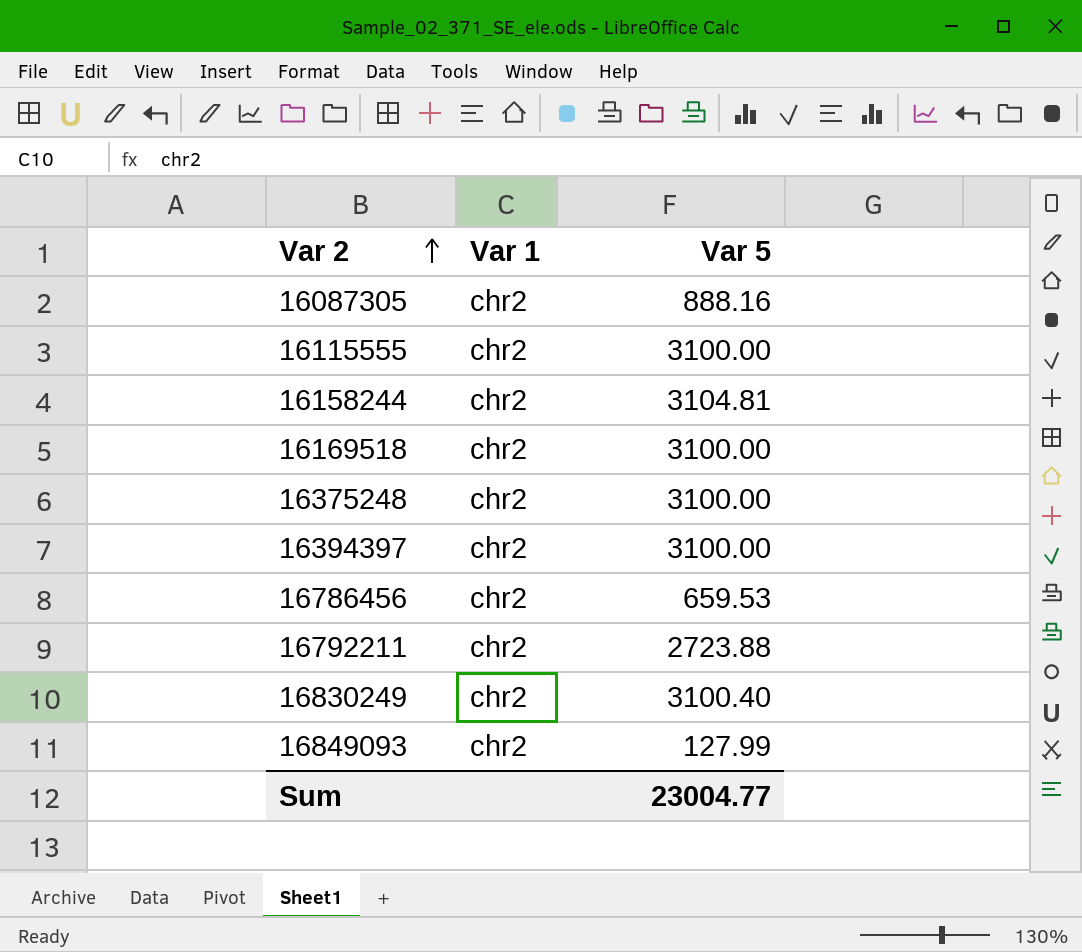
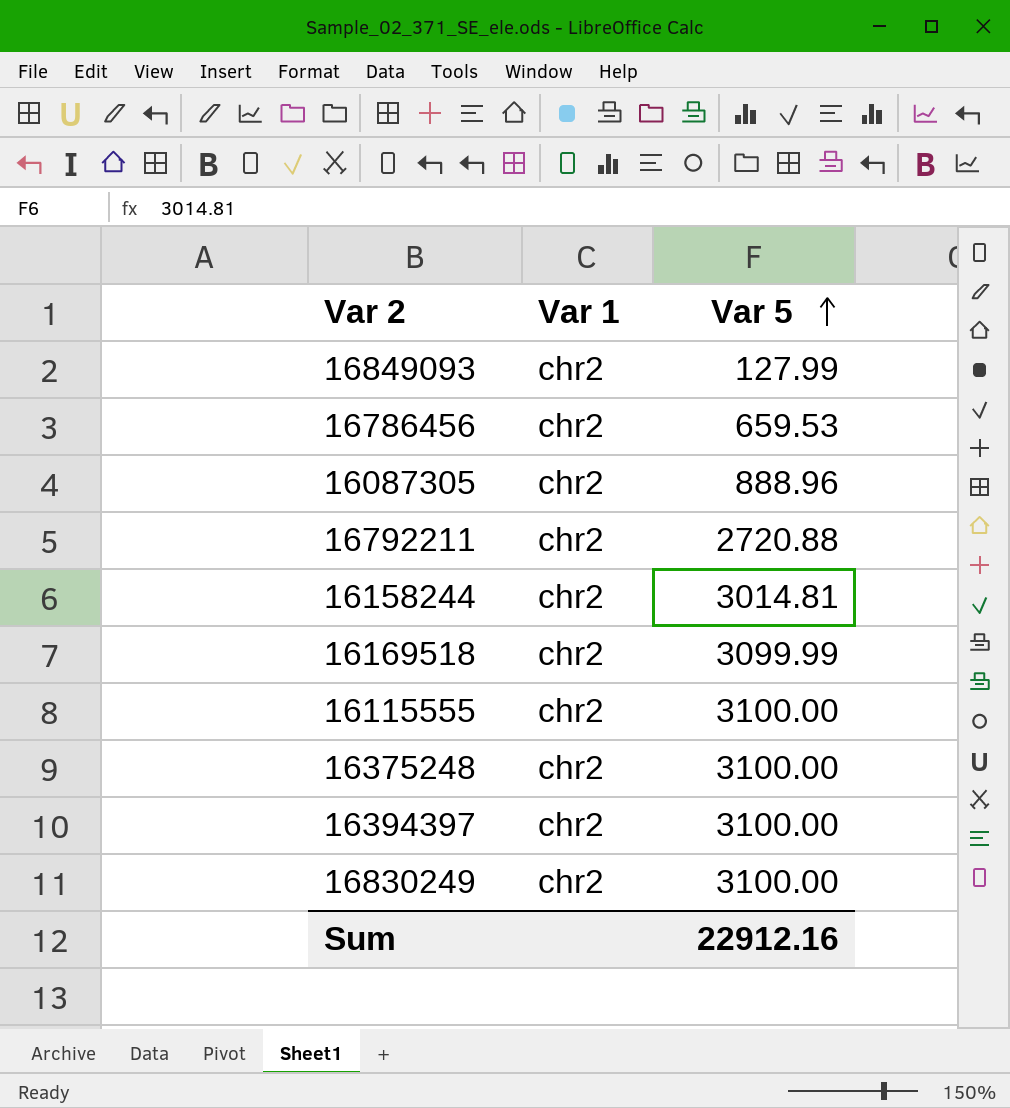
row order: Var 2 ascending -> Var 5 ascending
16087305 | Var 5: 888.16 -> 888.96
16792211 | Var 5: 2723.88 -> 2720.88
16158244 | Var 5: 3104.81 -> 3014.81
16169518 | Var 5: 3100.00 -> 3099.99
16830249 | Var 5: 3100.40 -> 3100.00
Sum | Var 5: 23004.77 -> 22912.16

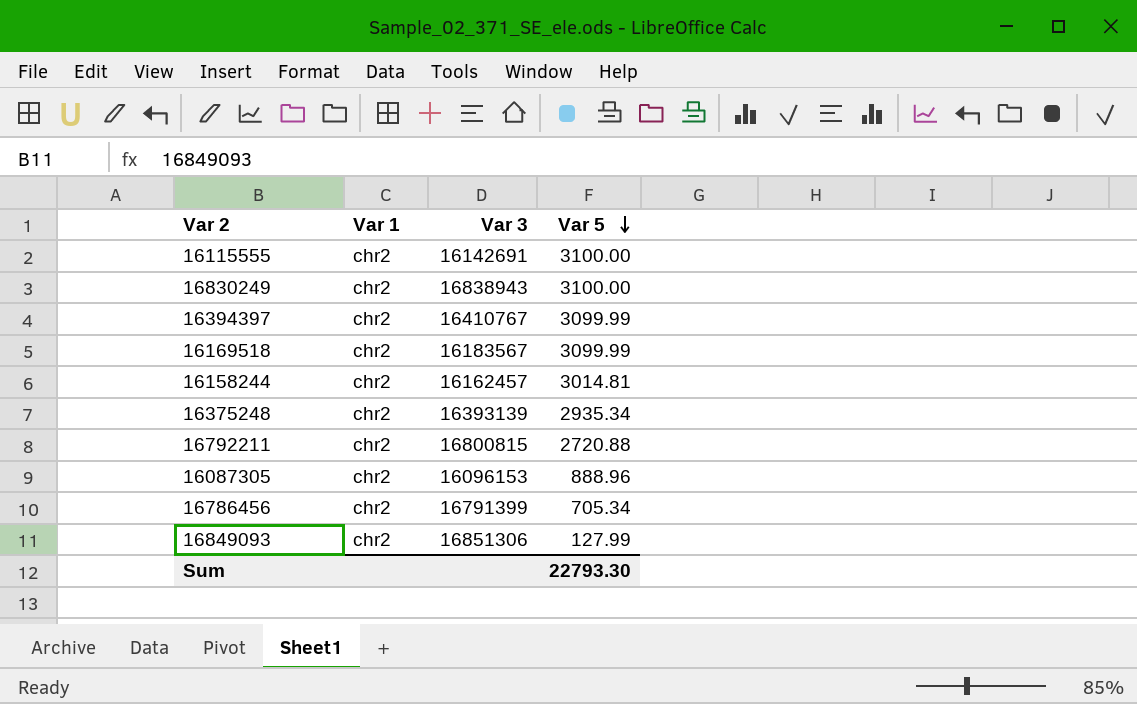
row order: Var 5 ascending -> Var 5 descending
column Var 3 | position: none -> 3
16394397 | Var 5: 3100.00 -> 3099.99
16375248 | Var 5: 3100.00 -> 2935.34
16786456 | Var 5: 659.53 -> 705.34
Sum | Var 5: 22912.16 -> 22793.30

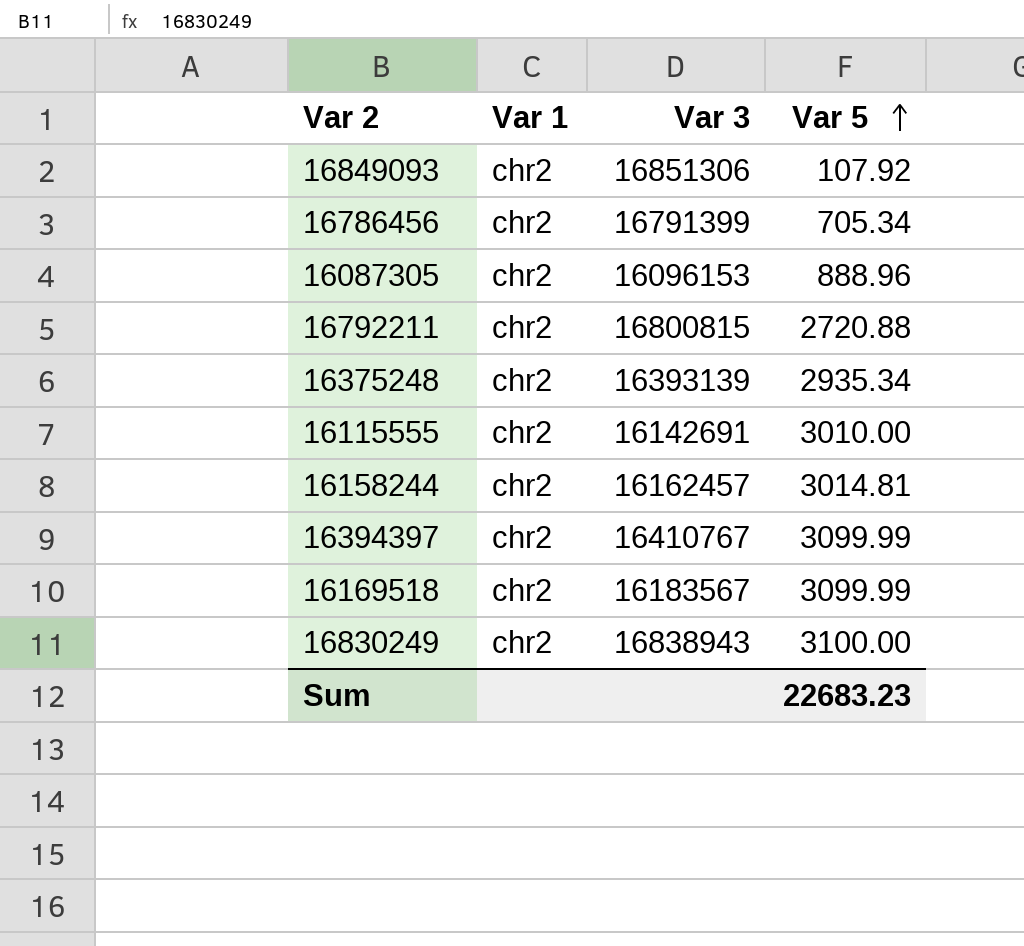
row order: Var 5 descending -> Var 5 ascending
16849093 | Var 5: 127.99 -> 107.92
16115555 | Var 5: 3100.00 -> 3010.00
Sum | Var 5: 22793.30 -> 22683.23

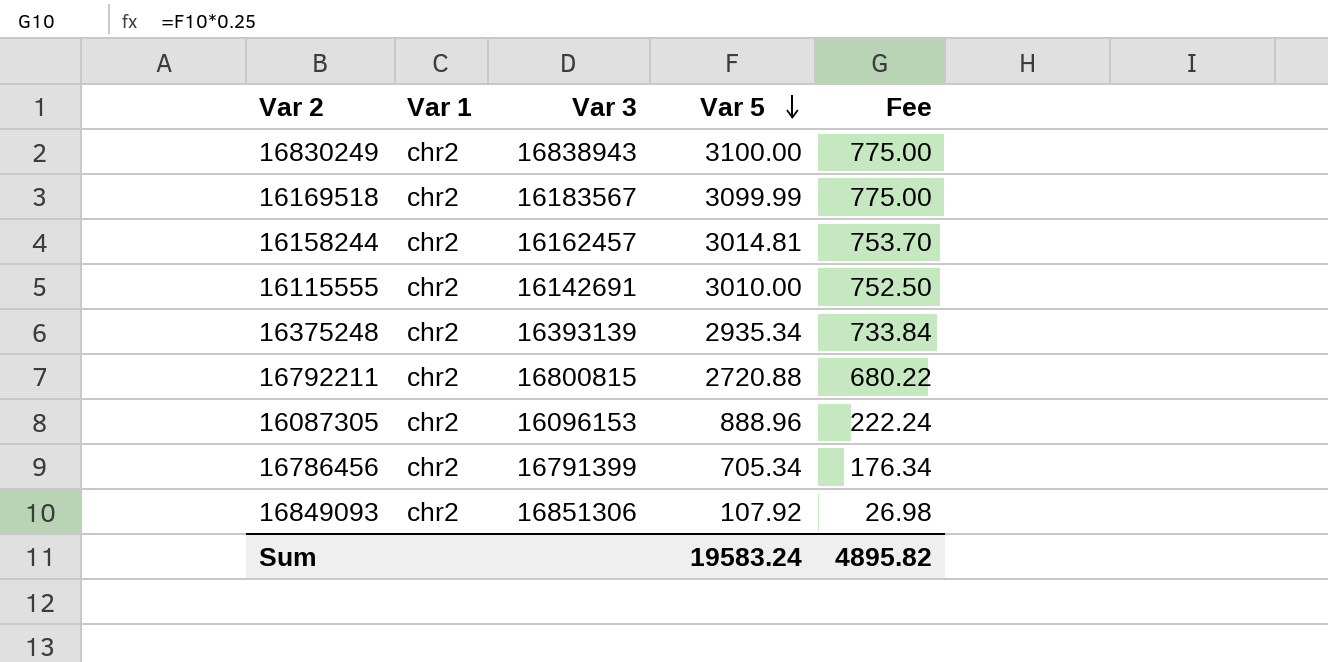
row order: Var 5 ascending -> Var 5 descending
column Fee | formula: none -> [Var 5] * 0.25
row 16394397: chr2 | 16410767 | 3099.99 -> none
Sum | Var 5: 22683.23 -> 19583.24

